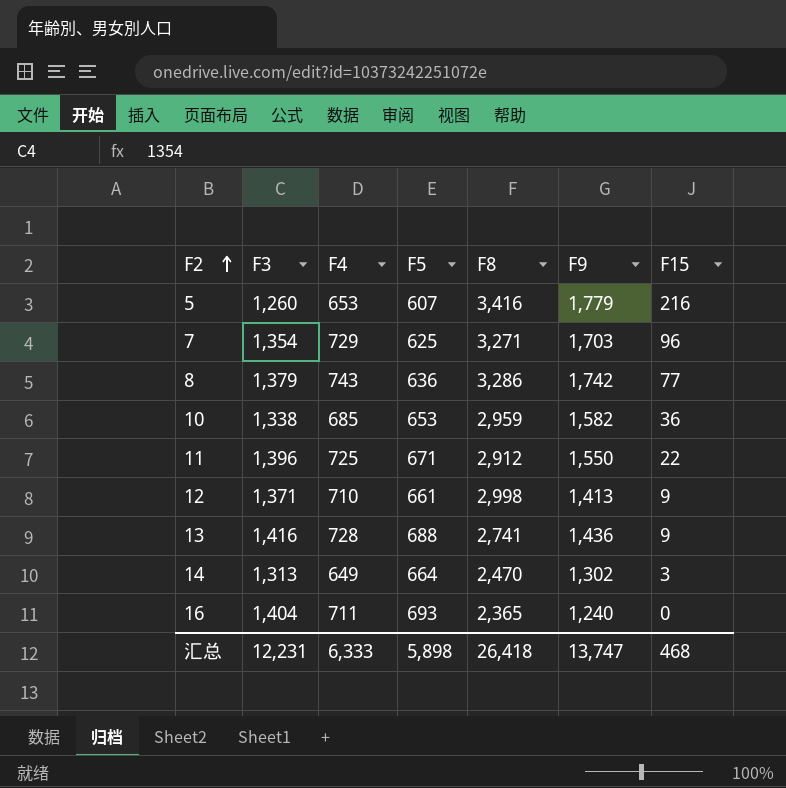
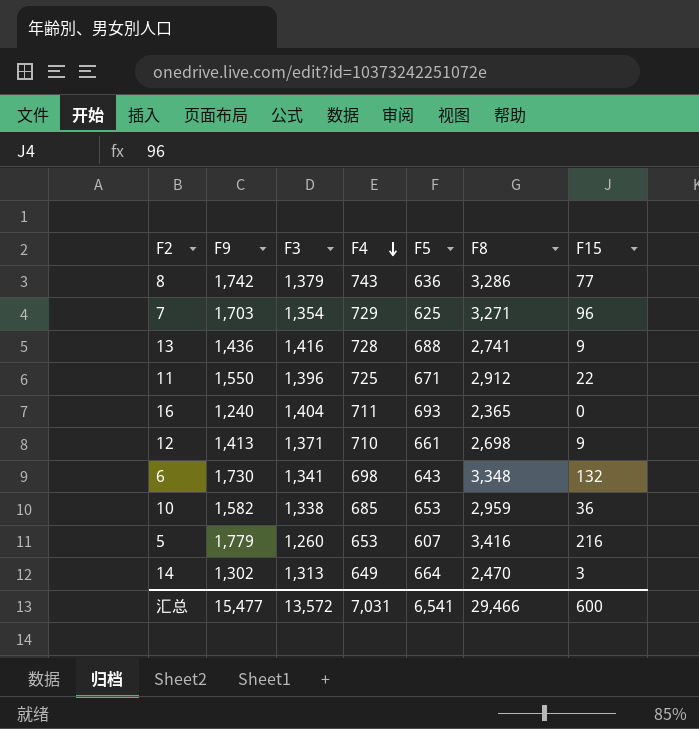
row order: F2 ascending -> F4 descending
column F9 | position: 6 -> 2
12 | F8: 2,998 -> 2,698
row 6: none -> 1,730 | 1,341 | 698 | 643 | 3,348 | 132
汇总 | F9: 13,747 -> 15,477
汇总 | F3: 12,231 -> 13,572
汇总 | F4: 6,333 -> 7,031
汇总 | F5: 5,898 -> 6,541
汇总 | F8: 26,418 -> 29,466
汇总 | F15: 468 -> 600

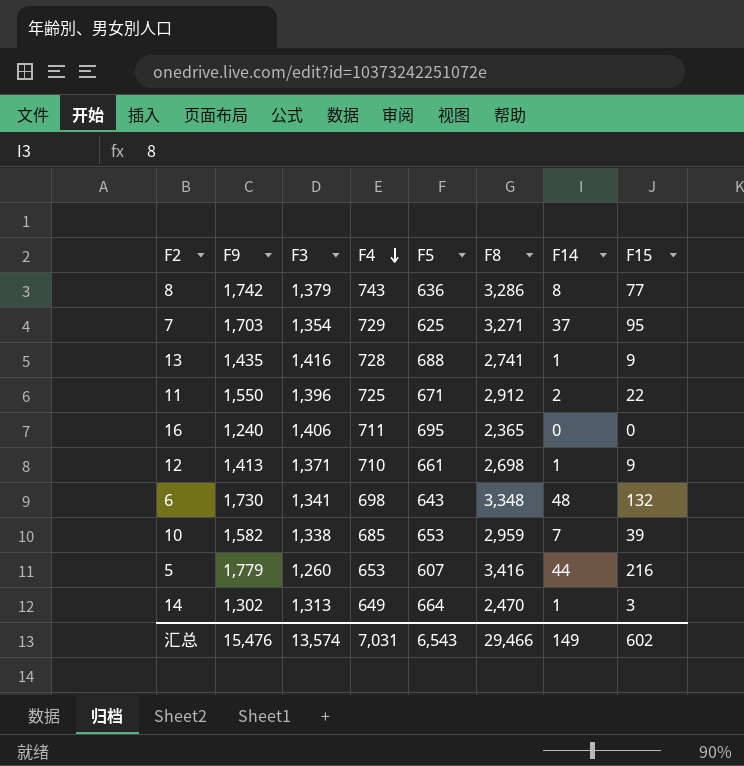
column F14 | position: none -> 7
7 | F15: 96 -> 95
13 | F9: 1,436 -> 1,435
16 | F3: 1,404 -> 1,406
16 | F5: 693 -> 695
10 | F15: 36 -> 39
汇总 | F9: 15,477 -> 15,476
汇总 | F3: 13,572 -> 13,574
汇总 | F5: 6,541 -> 6,543
汇总 | F15: 600 -> 602

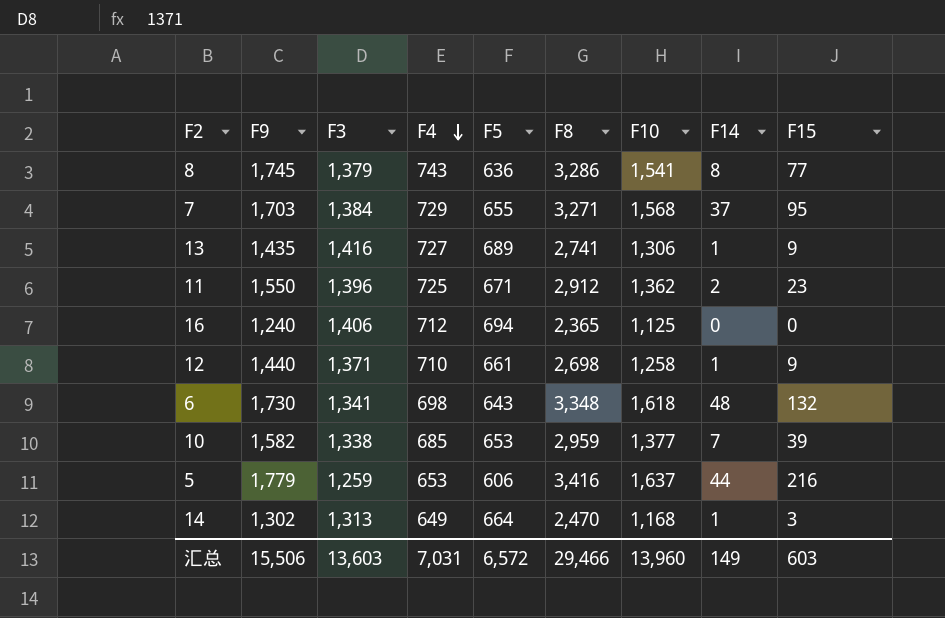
column F10 | formula: none -> [F8] - [F9]
8 | F9: 1,742 -> 1,745
7 | F3: 1,354 -> 1,384
7 | F5: 625 -> 655
13 | F4: 728 -> 727
13 | F5: 688 -> 689
11 | F15: 22 -> 23
16 | F4: 711 -> 712
16 | F5: 695 -> 694
12 | F9: 1,413 -> 1,440
5 | F3: 1,260 -> 1,259
5 | F5: 607 -> 606
汇总 | F9: 15,476 -> 15,506
汇总 | F3: 13,574 -> 13,603
汇总 | F5: 6,543 -> 6,572
汇总 | F15: 602 -> 603

